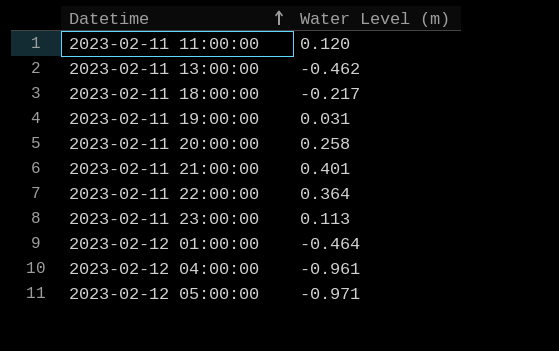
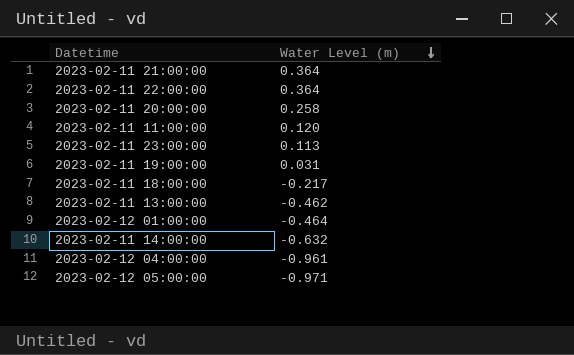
row order: Datetime ascending -> Water Level (m) descending
2023-02-11 21:00:00 | Water Level (m): 0.401 -> 0.364
row 2023-02-11 14:00:00: none -> -0.632

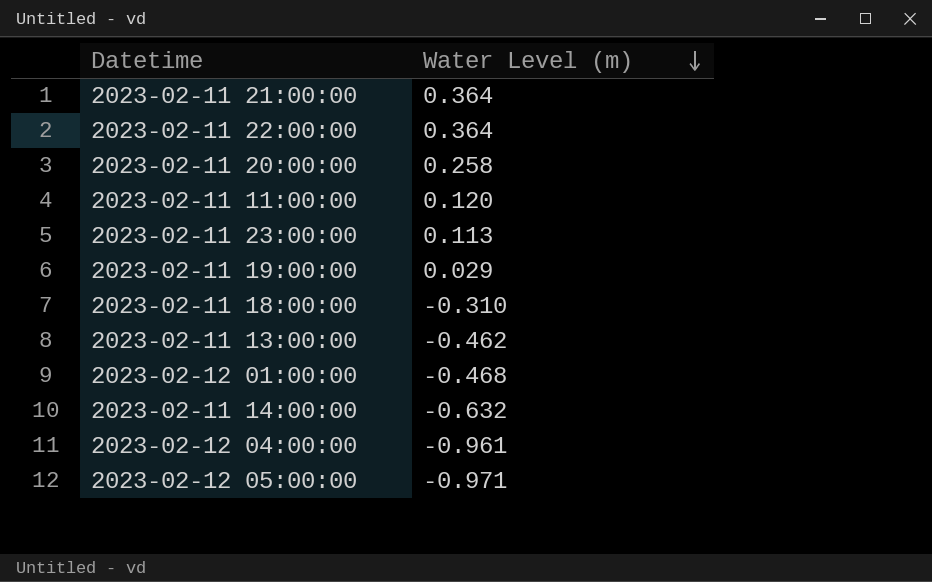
2023-02-11 19:00:00 | Water Level (m): 0.031 -> 0.029
2023-02-11 18:00:00 | Water Level (m): -0.217 -> -0.310
2023-02-12 01:00:00 | Water Level (m): -0.464 -> -0.468

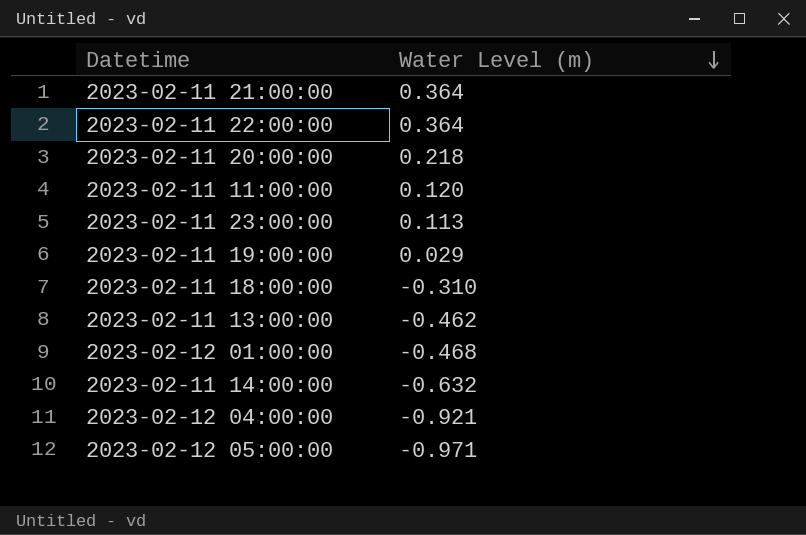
2023-02-11 20:00:00 | Water Level (m): 0.258 -> 0.218
2023-02-12 04:00:00 | Water Level (m): -0.961 -> -0.921

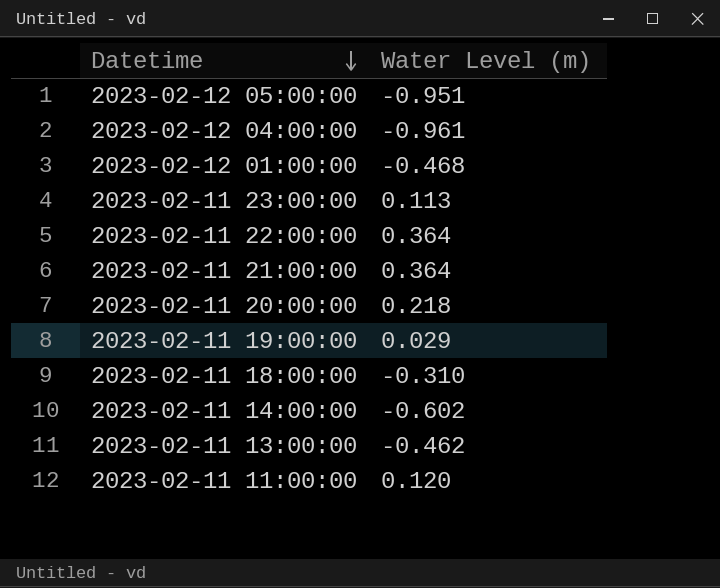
row order: Water Level (m) descending -> Datetime descending
2023-02-12 05:00:00 | Water Level (m): -0.971 -> -0.951
2023-02-12 04:00:00 | Water Level (m): -0.921 -> -0.961
2023-02-11 14:00:00 | Water Level (m): -0.632 -> -0.602

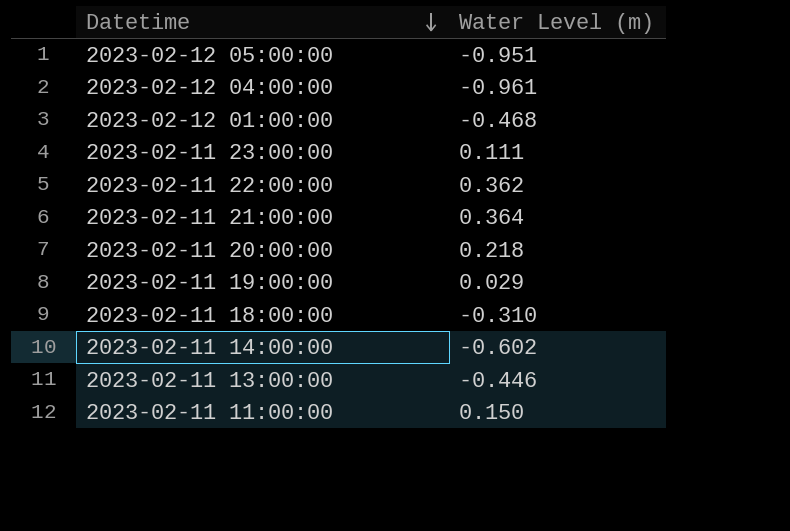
2023-02-11 23:00:00 | Water Level (m): 0.113 -> 0.111
2023-02-11 22:00:00 | Water Level (m): 0.364 -> 0.362
2023-02-11 13:00:00 | Water Level (m): -0.462 -> -0.446
2023-02-11 11:00:00 | Water Level (m): 0.120 -> 0.150

